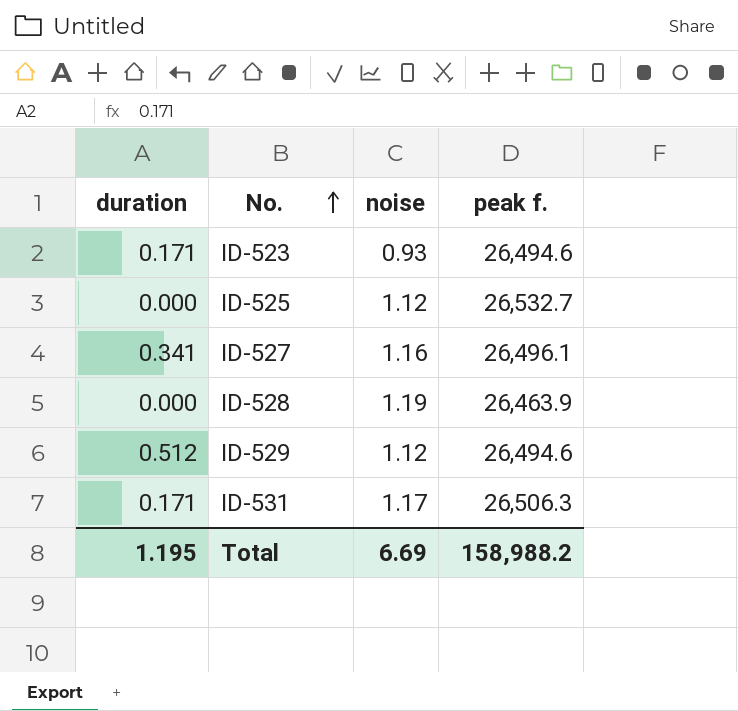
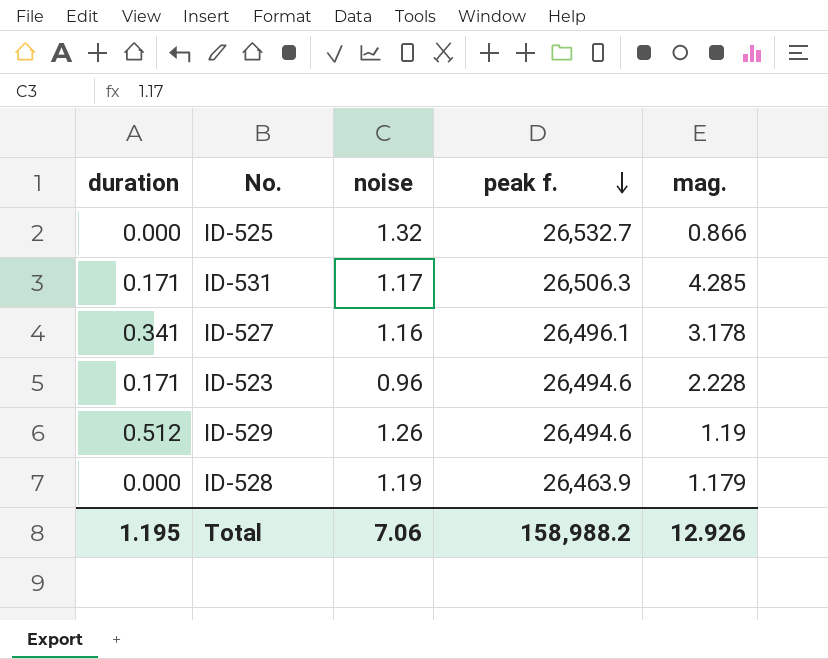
row order: No. ascending -> peak f. descending
column mag. | position: none -> 5
ID-525 | noise: 1.12 -> 1.32
ID-523 | noise: 0.93 -> 0.96
ID-529 | noise: 1.12 -> 1.26
Total | noise: 6.69 -> 7.06

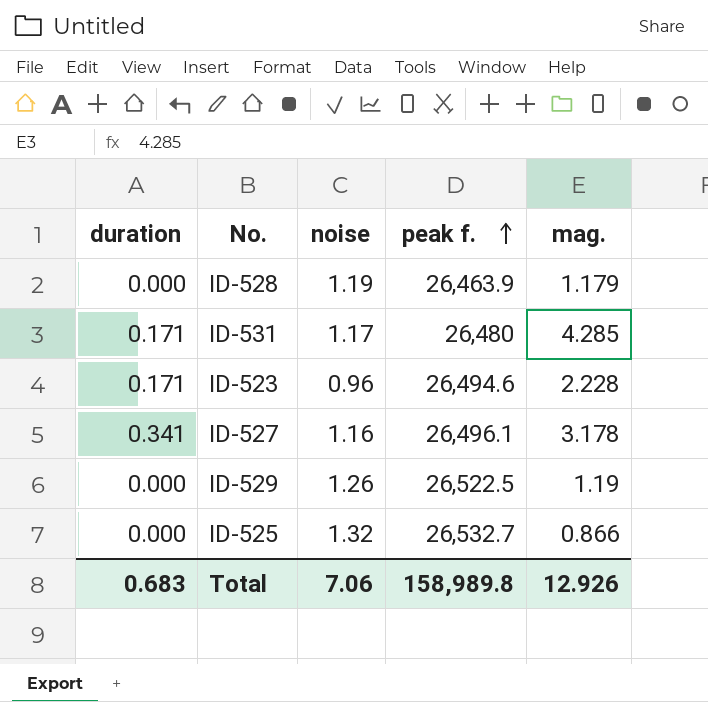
row order: peak f. descending -> peak f. ascending
ID-531 | peak f.: 26,506.3 -> 26,480
ID-529 | duration: 0.512 -> 0.000
ID-529 | peak f.: 26,494.6 -> 26,522.5
Total | duration: 1.195 -> 0.683
Total | peak f.: 158,988.2 -> 158,989.8

